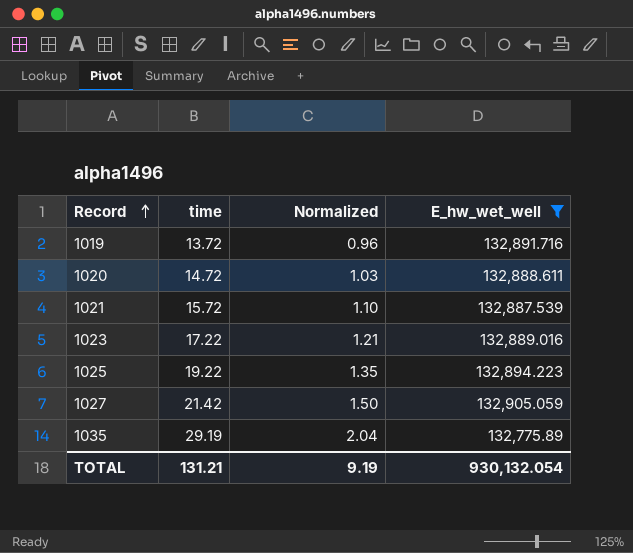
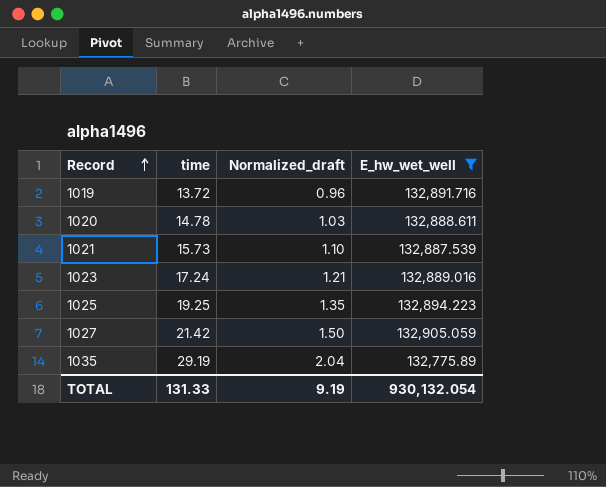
column name: Normalized -> Normalized_draft
1020 | time: 14.72 -> 14.78
1021 | time: 15.72 -> 15.73
1023 | time: 17.22 -> 17.24
1025 | time: 19.22 -> 19.25
TOTAL | time: 131.21 -> 131.33

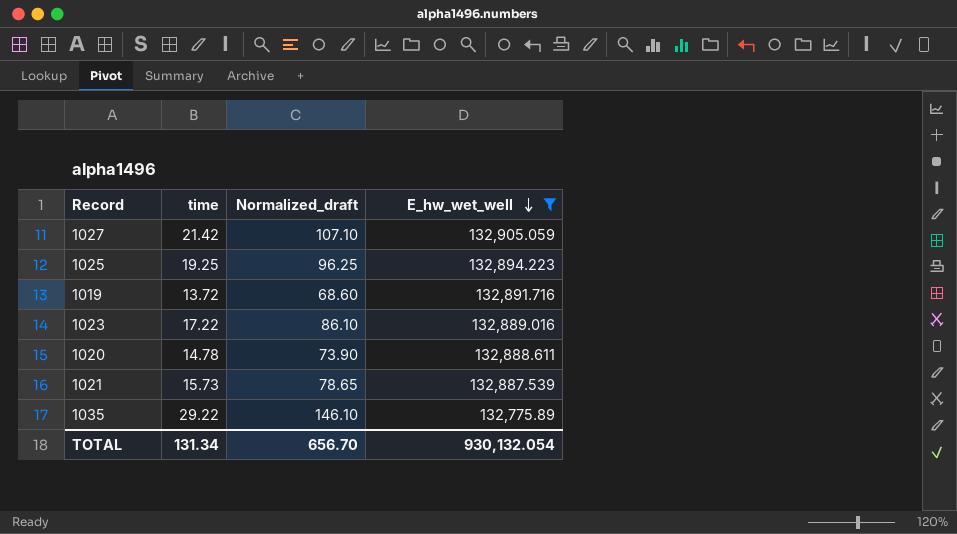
row order: Record ascending -> E_hw_wet_well descending
column Normalized_draft | formula: [time] * 0.07 -> [time] * 5
1023 | time: 17.24 -> 17.22
1035 | time: 29.19 -> 29.22
TOTAL | time: 131.33 -> 131.34
TOTAL | Normalized_draft: 9.19 -> 656.70

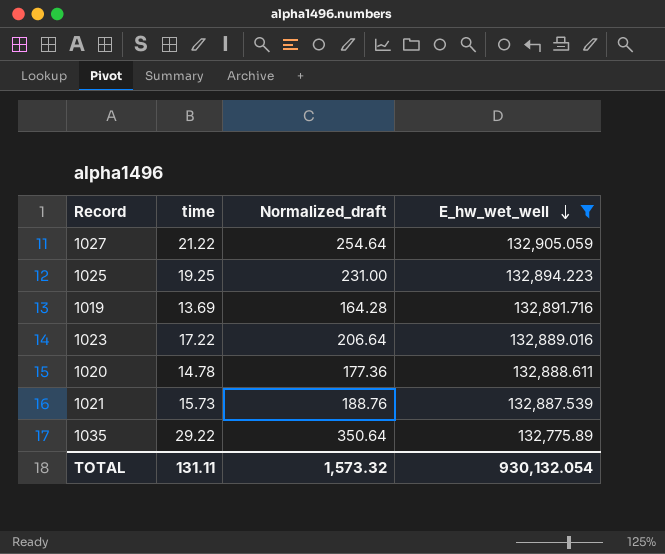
column Normalized_draft | formula: [time] * 5 -> [time] * 12
1027 | time: 21.42 -> 21.22
1019 | time: 13.72 -> 13.69
TOTAL | time: 131.34 -> 131.11
TOTAL | Normalized_draft: 656.70 -> 1,573.32

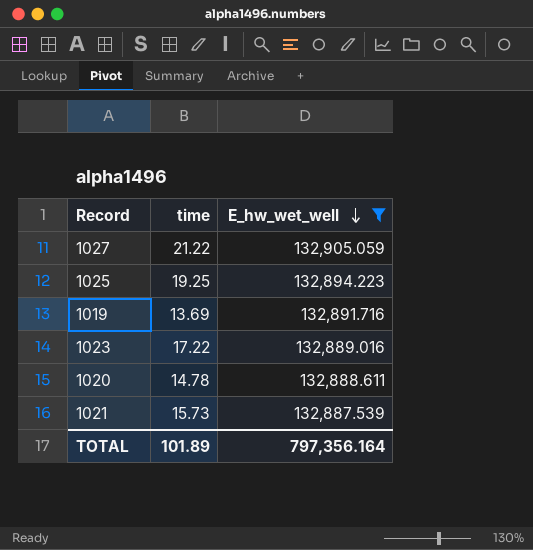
column Normalized_draft | formula: [time] * 12 -> none
row 1035: 29.22 | 350.64 | 132,775.89 -> none
TOTAL | time: 131.11 -> 101.89
TOTAL | E_hw_wet_well: 930,132.054 -> 797,356.164

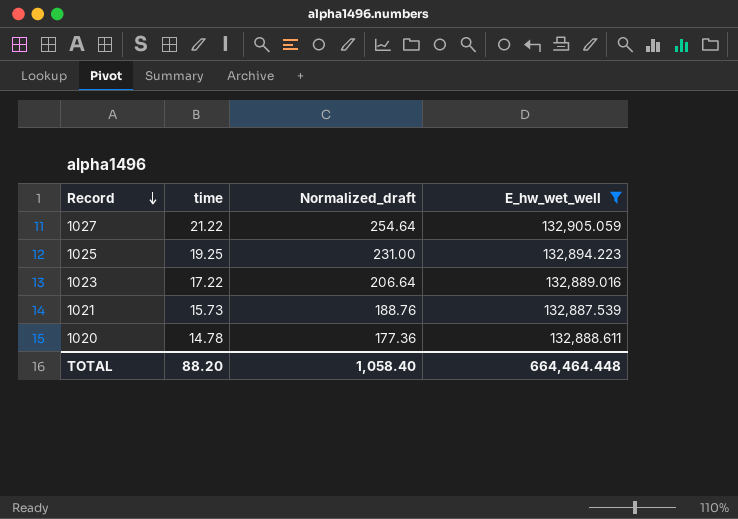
row order: E_hw_wet_well descending -> Record descending
column Normalized_draft | formula: none -> [time] * 12
row 1019: 13.69 | 132,891.716 -> none
TOTAL | time: 101.89 -> 88.20
TOTAL | E_hw_wet_well: 797,356.164 -> 664,464.448

